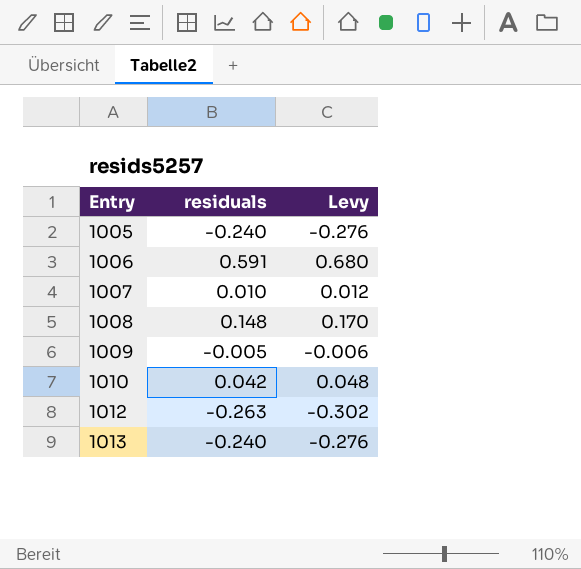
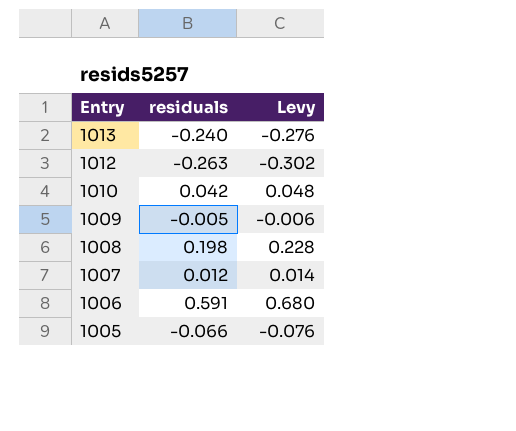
row order: Entry ascending -> Entry descending
1008 | residuals: 0.148 -> 0.198
1008 | Levy: 0.170 -> 0.228
1007 | residuals: 0.010 -> 0.012
1007 | Levy: 0.012 -> 0.014
1005 | residuals: -0.240 -> -0.066
1005 | Levy: -0.276 -> -0.076

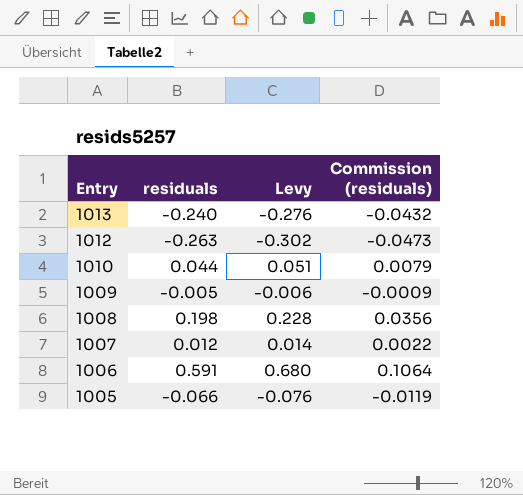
column Commission (residuals) | formula: none -> [residuals] * 0.18
1010 | residuals: 0.042 -> 0.044
1010 | Levy: 0.048 -> 0.051

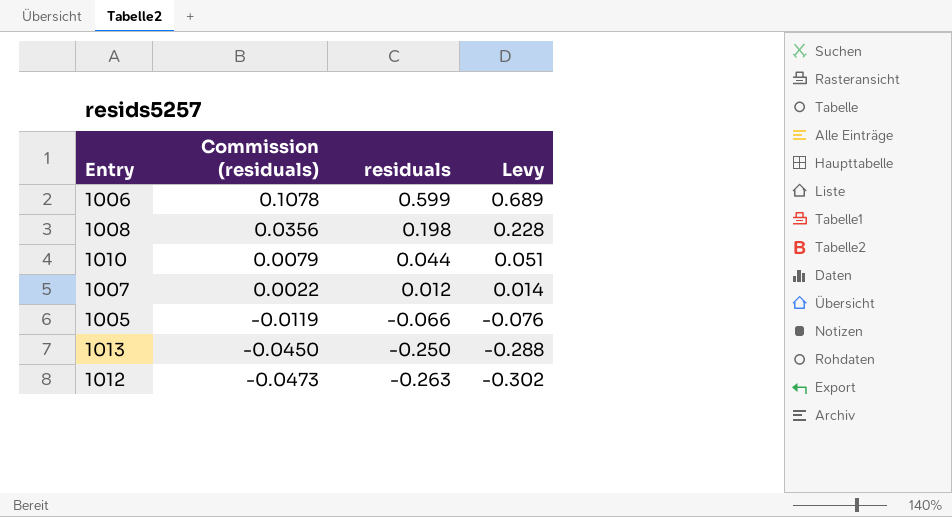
row order: Entry descending -> Commission (residuals) descending
column Commission (residuals) | position: 4 -> 2
row 1009: -0.005 | -0.006 | -0.0009 -> none
1006 | Commission (residuals): 0.1064 -> 0.1078
1006 | residuals: 0.591 -> 0.599
1006 | Levy: 0.680 -> 0.689
1013 | Commission (residuals): -0.0432 -> -0.0450
1013 | residuals: -0.240 -> -0.250
1013 | Levy: -0.276 -> -0.288

